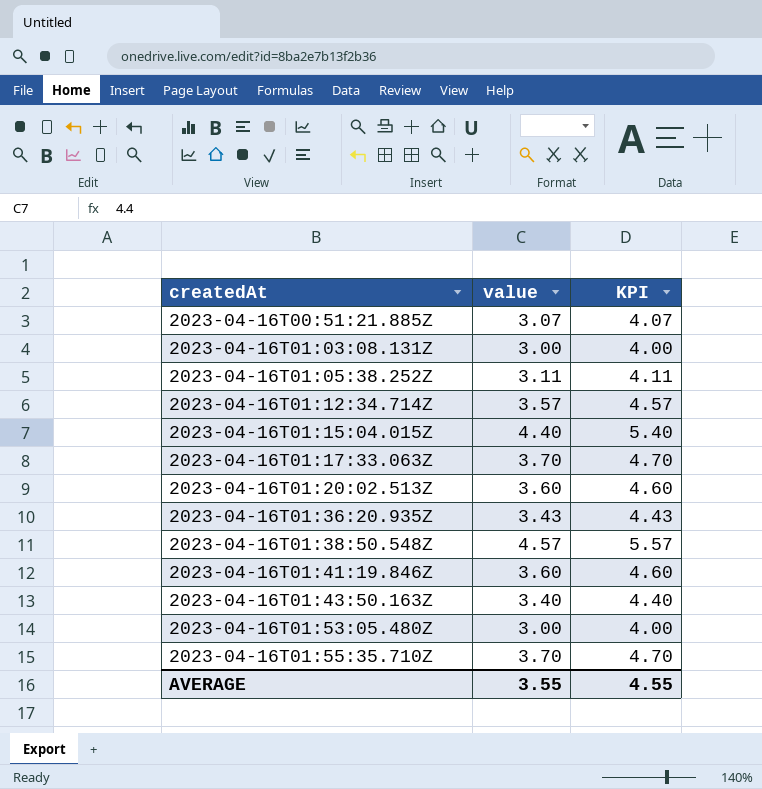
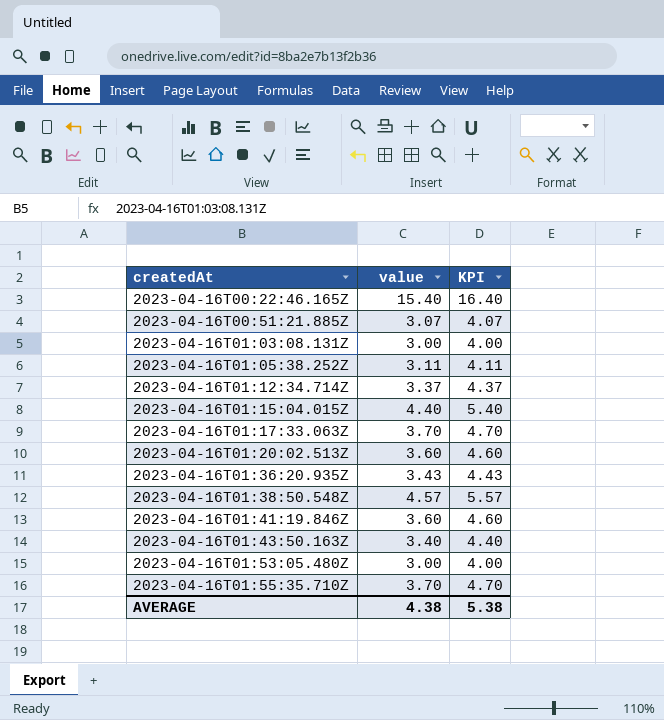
row 2023-04-16T00:22:46.165Z: none -> 15.40 | 16.40
2023-04-16T01:12:34.714Z | value: 3.57 -> 3.37
2023-04-16T01:12:34.714Z | KPI: 4.57 -> 4.37
AVERAGE | value: 3.55 -> 4.38
AVERAGE | KPI: 4.55 -> 5.38

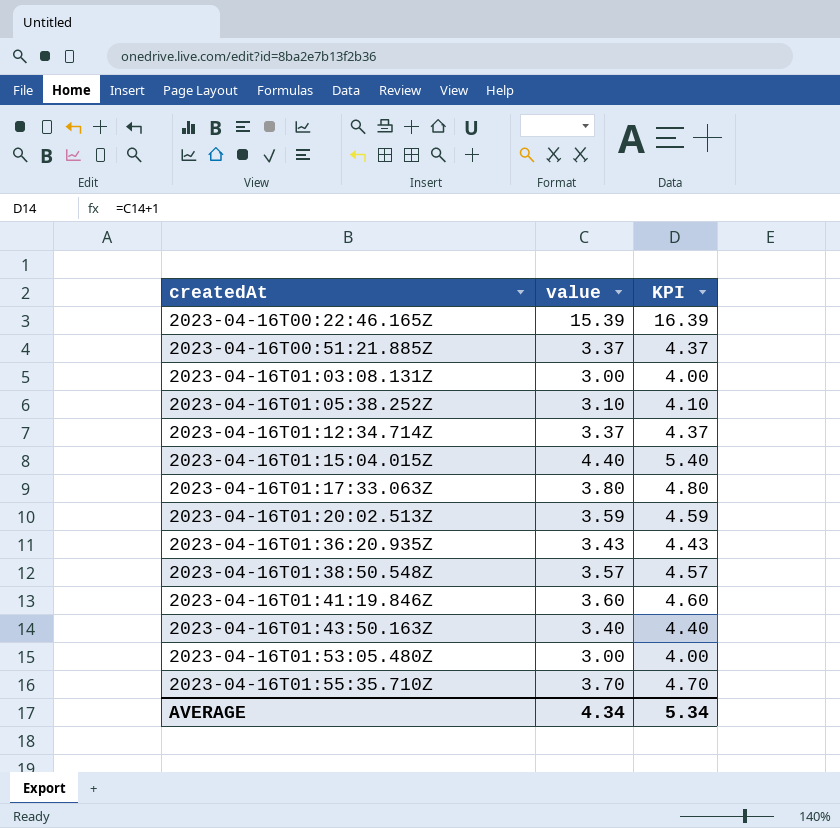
2023-04-16T00:22:46.165Z | value: 15.40 -> 15.39
2023-04-16T00:22:46.165Z | KPI: 16.40 -> 16.39
2023-04-16T00:51:21.885Z | value: 3.07 -> 3.37
2023-04-16T00:51:21.885Z | KPI: 4.07 -> 4.37
2023-04-16T01:05:38.252Z | value: 3.11 -> 3.10
2023-04-16T01:05:38.252Z | KPI: 4.11 -> 4.10
2023-04-16T01:17:33.063Z | value: 3.70 -> 3.80
2023-04-16T01:17:33.063Z | KPI: 4.70 -> 4.80
2023-04-16T01:20:02.513Z | value: 3.60 -> 3.59
2023-04-16T01:20:02.513Z | KPI: 4.60 -> 4.59
2023-04-16T01:38:50.548Z | value: 4.57 -> 3.57
2023-04-16T01:38:50.548Z | KPI: 5.57 -> 4.57
AVERAGE | value: 4.38 -> 4.34
AVERAGE | KPI: 5.38 -> 5.34

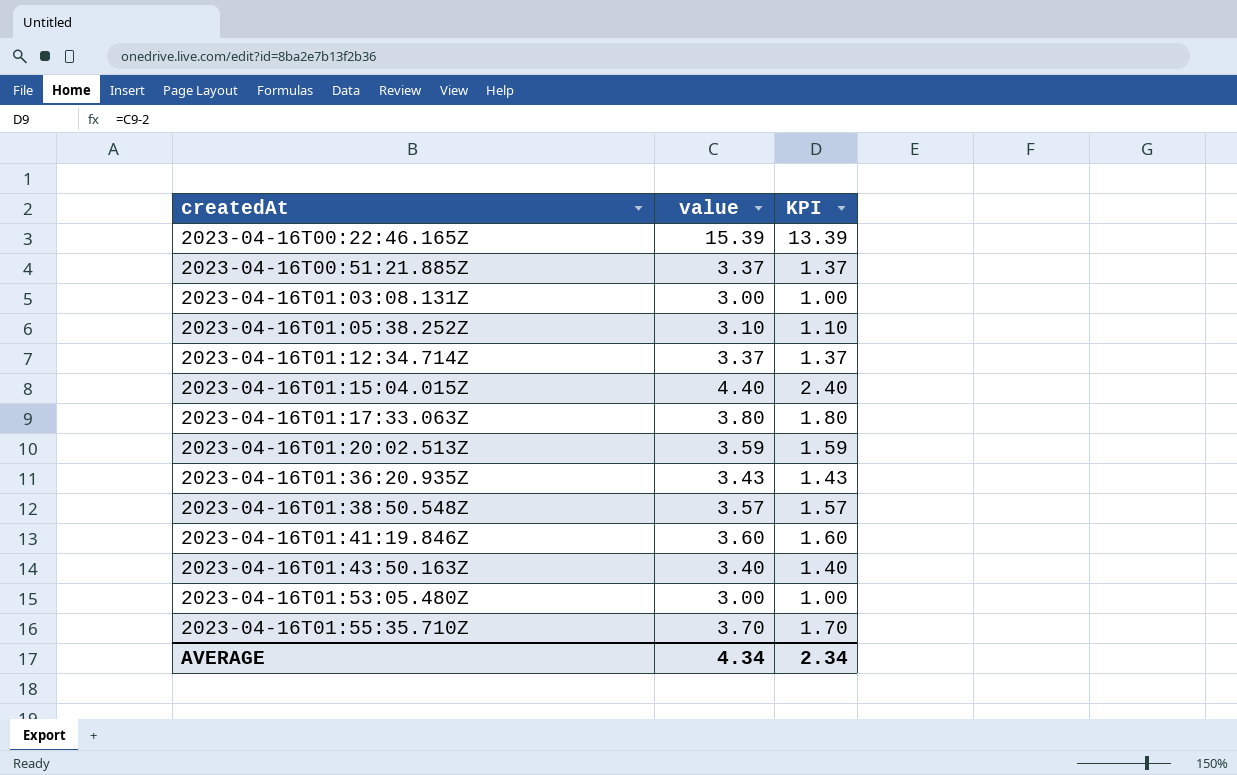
column KPI | formula: [value] + 1 -> [value] - 2
AVERAGE | KPI: 5.34 -> 2.34

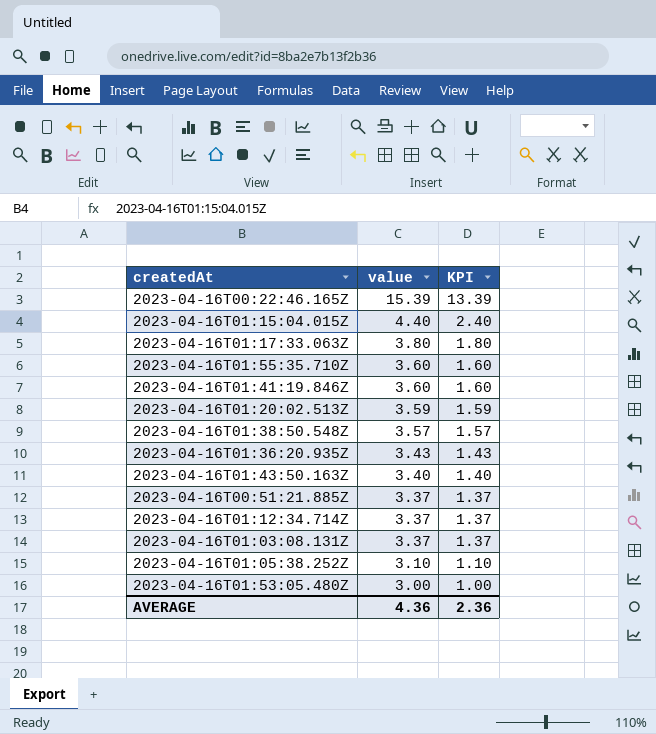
row order: createdAt ascending -> value descending
2023-04-16T01:55:35.710Z | value: 3.70 -> 3.60
2023-04-16T01:55:35.710Z | KPI: 1.70 -> 1.60
2023-04-16T01:03:08.131Z | value: 3.00 -> 3.37
2023-04-16T01:03:08.131Z | KPI: 1.00 -> 1.37
AVERAGE | value: 4.34 -> 4.36
AVERAGE | KPI: 2.34 -> 2.36

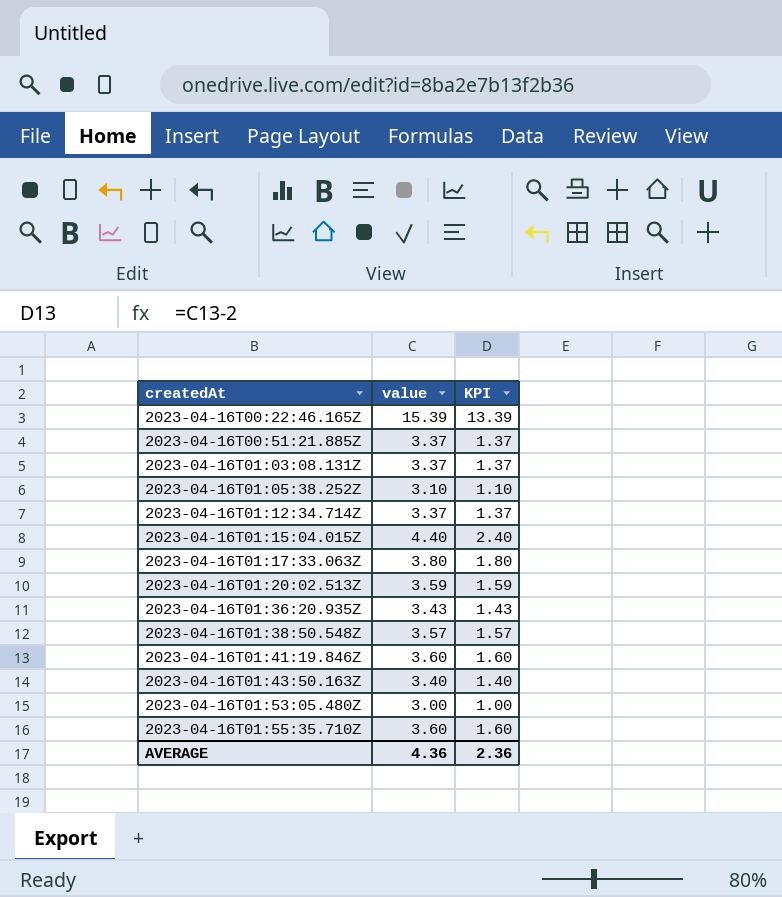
row order: value descending -> createdAt ascending

